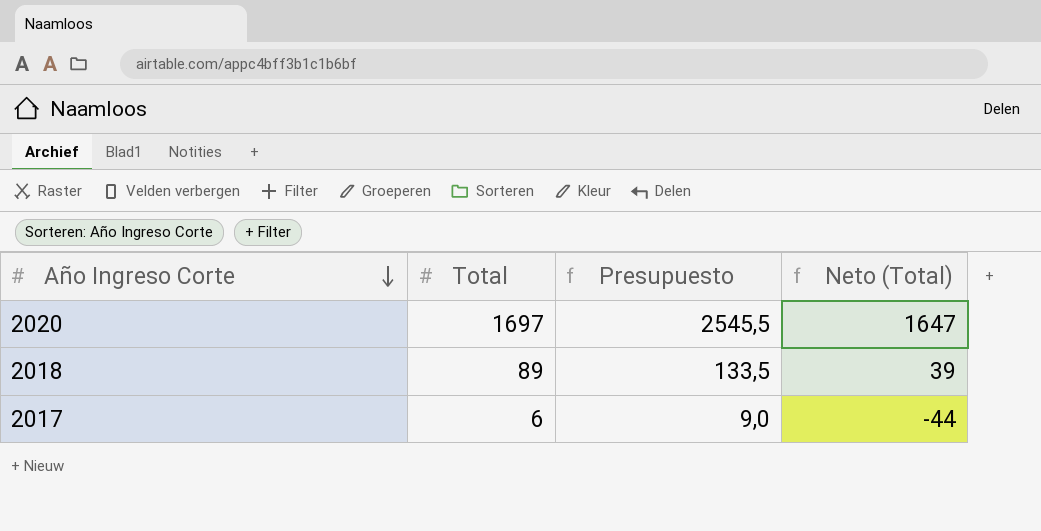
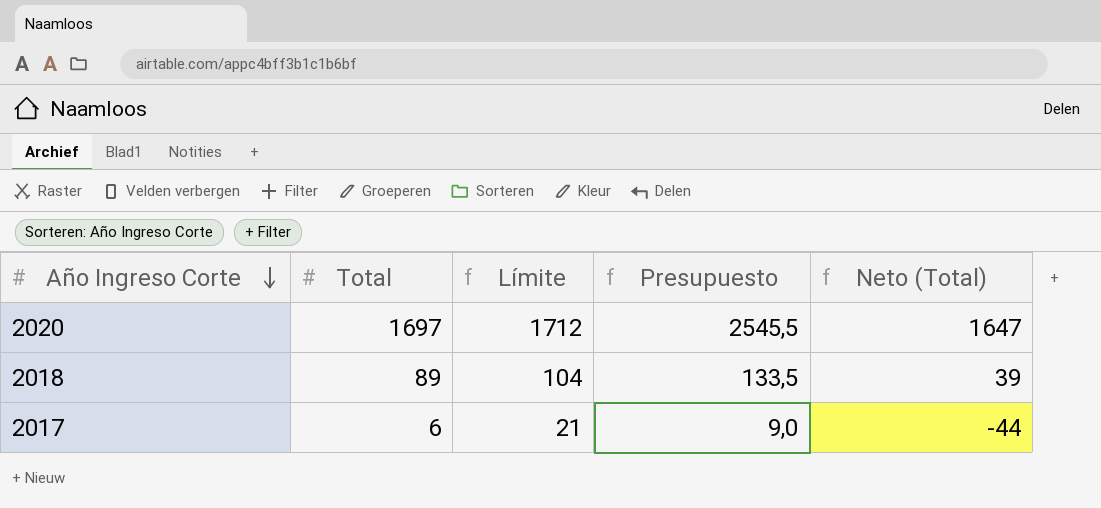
column Límite | formula: none -> [Total] + 15

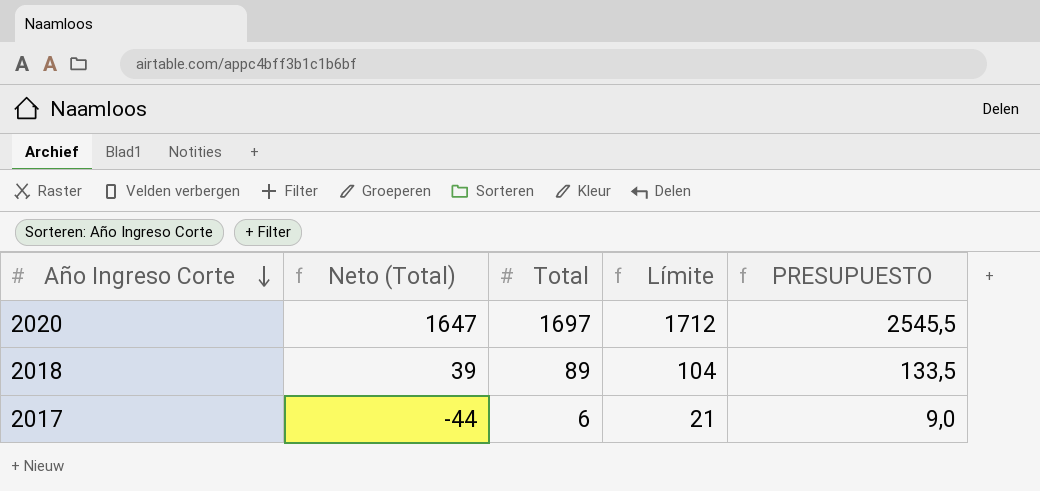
column Neto (Total) | position: 5 -> 2
column name: Presupuesto -> PRESUPUESTO

